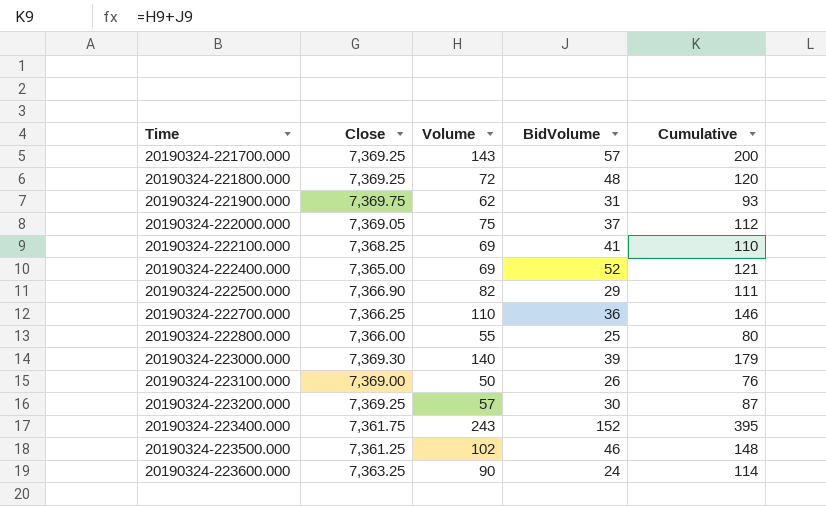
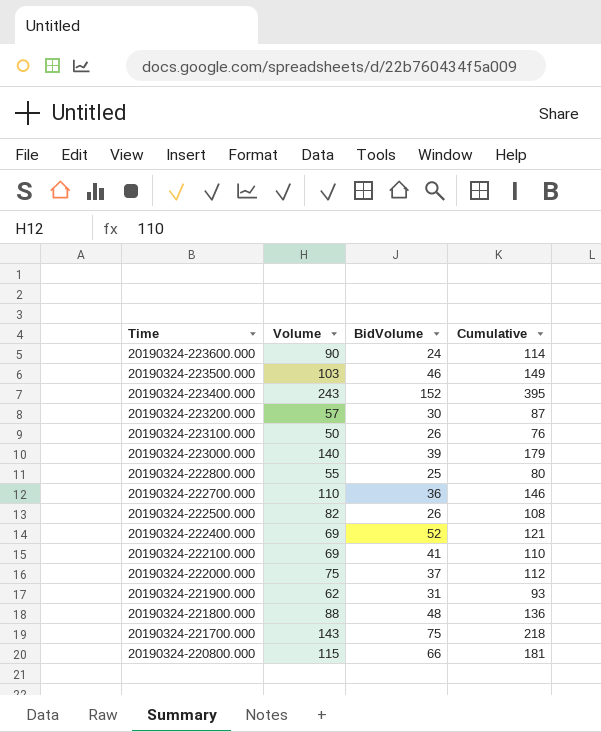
row order: Time ascending -> Time descending
column Close | position: 2 -> none
20190324-223500.000 | Volume: 102 -> 103
20190324-223500.000 | Cumulative: 148 -> 149
20190324-222500.000 | BidVolume: 29 -> 26
20190324-222500.000 | Cumulative: 111 -> 108
20190324-221800.000 | Volume: 72 -> 88
20190324-221800.000 | Cumulative: 120 -> 136
20190324-221700.000 | BidVolume: 57 -> 75
20190324-221700.000 | Cumulative: 200 -> 218
row 20190324-220800.000: none -> 115 | 66 | 181

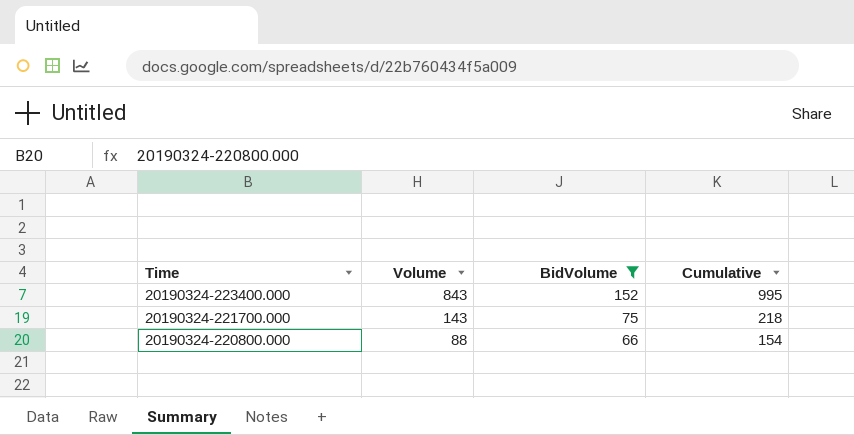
filter: none -> BidVolume >= 66
20190324-223400.000 | Volume: 243 -> 843
20190324-223400.000 | Cumulative: 395 -> 995
20190324-220800.000 | Volume: 115 -> 88
20190324-220800.000 | Cumulative: 181 -> 154

